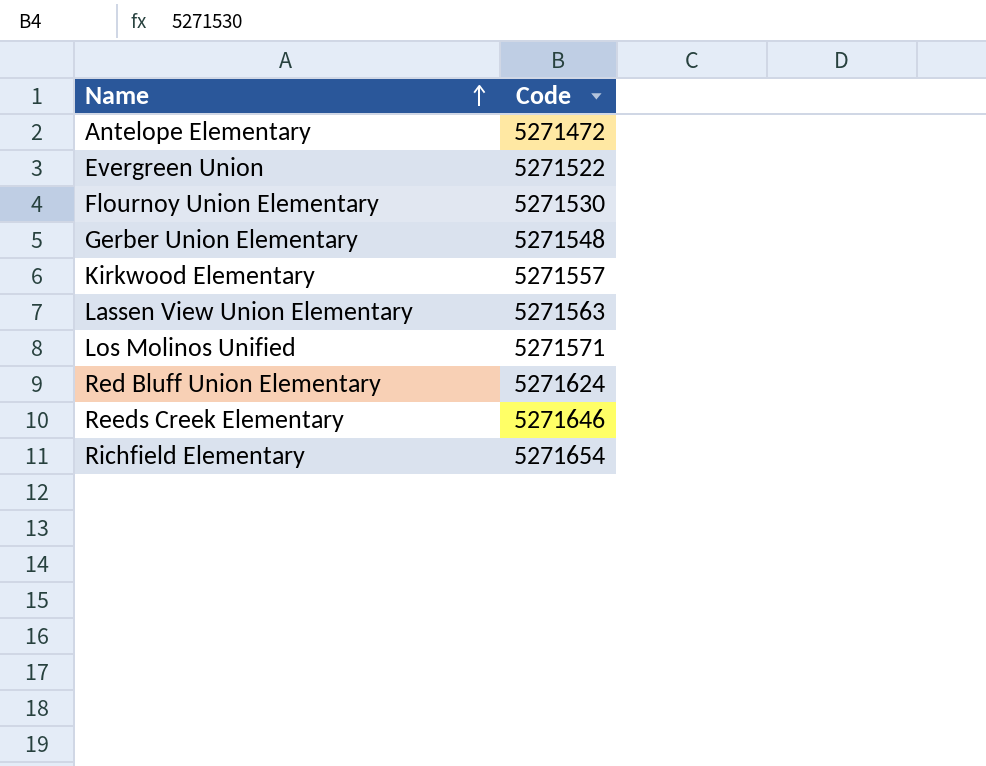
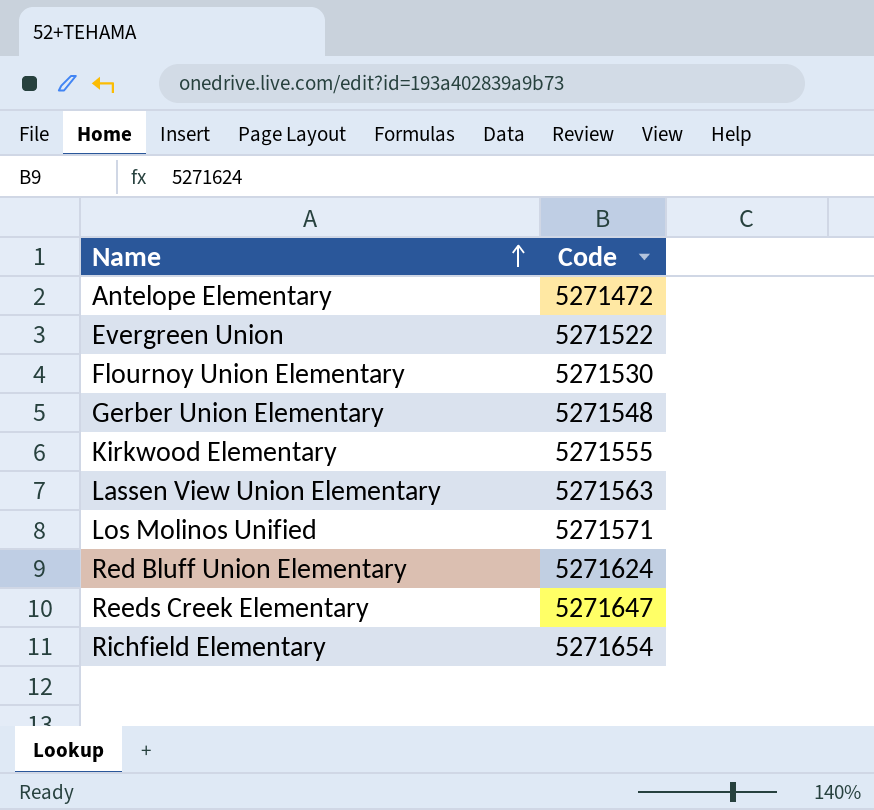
Kirkwood Elementary | Code: 5271557 -> 5271555
Reeds Creek Elementary | Code: 5271646 -> 5271647

